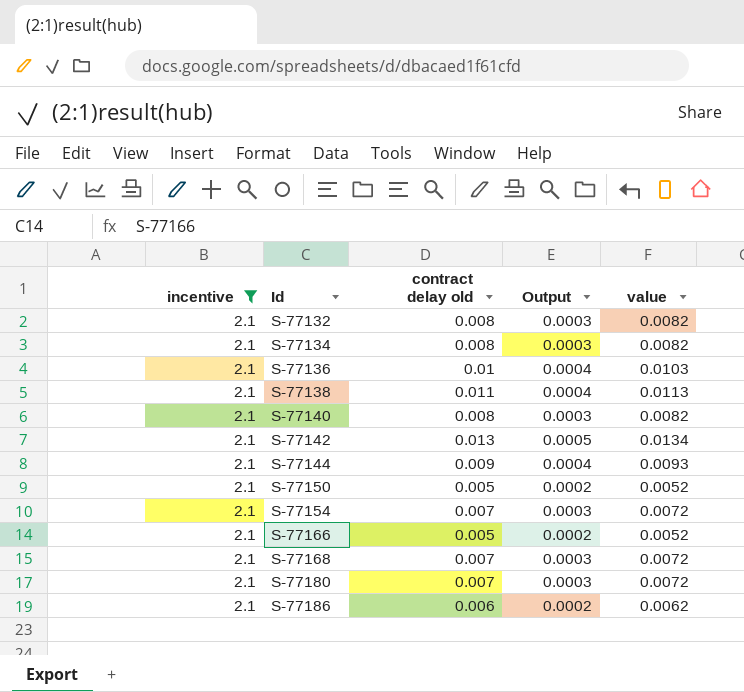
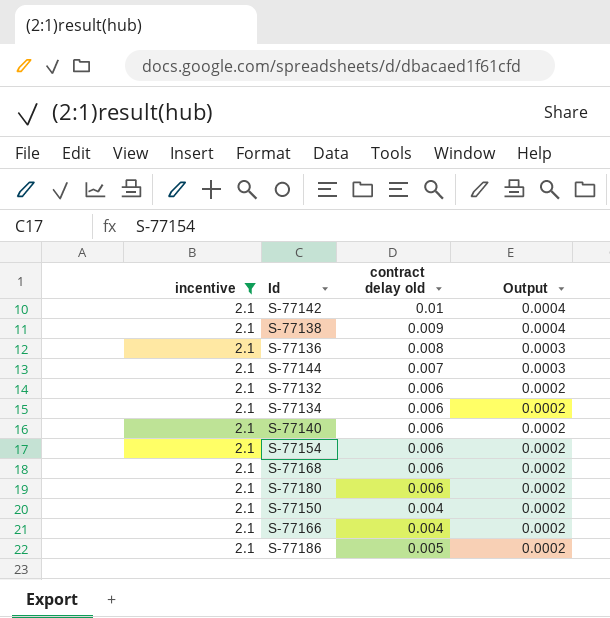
row order: Id ascending -> Output descending
column value | formula: [contract delay old] * 1.03 -> none
S-77142 | contract delay old: 0.013 -> 0.01
S-77142 | Output: 0.0005 -> 0.0004
S-77138 | contract delay old: 0.011 -> 0.009
S-77136 | contract delay old: 0.01 -> 0.008
S-77136 | Output: 0.0004 -> 0.0003
S-77144 | contract delay old: 0.009 -> 0.007
S-77144 | Output: 0.0004 -> 0.0003
S-77132 | contract delay old: 0.008 -> 0.006
S-77132 | Output: 0.0003 -> 0.0002
S-77134 | contract delay old: 0.008 -> 0.006
S-77134 | Output: 0.0003 -> 0.0002
S-77140 | contract delay old: 0.008 -> 0.006
S-77140 | Output: 0.0003 -> 0.0002
S-77154 | contract delay old: 0.007 -> 0.006
S-77154 | Output: 0.0003 -> 0.0002
S-77168 | contract delay old: 0.007 -> 0.006
S-77168 | Output: 0.0003 -> 0.0002
S-77180 | contract delay old: 0.007 -> 0.006
S-77180 | Output: 0.0003 -> 0.0002
S-77150 | contract delay old: 0.005 -> 0.004
S-77166 | contract delay old: 0.005 -> 0.004
S-77186 | contract delay old: 0.006 -> 0.005

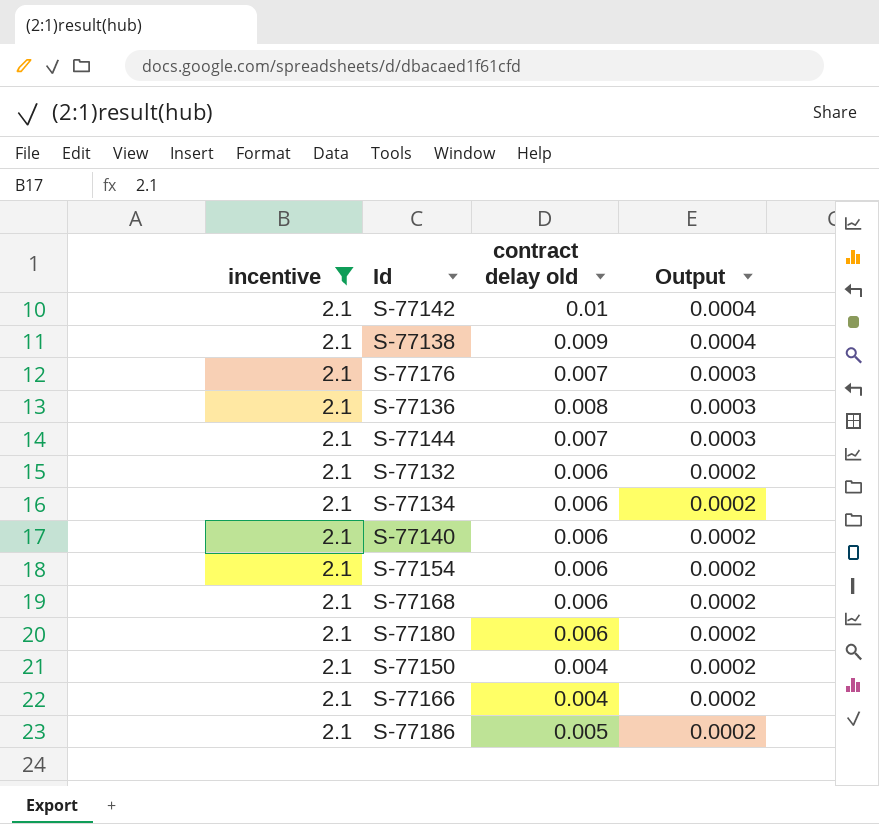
row S-77176: none -> 2.1 | 0.007 | 0.0003

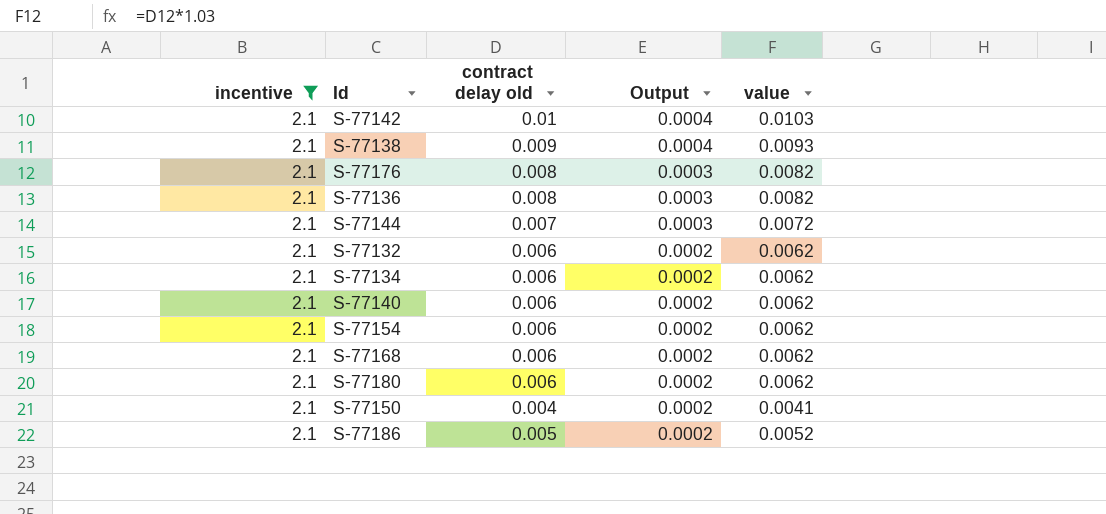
column value | formula: none -> [contract delay old] * 1.03
row S-77166: 2.1 | 0.004 | 0.0002 -> none
S-77176 | contract delay old: 0.007 -> 0.008

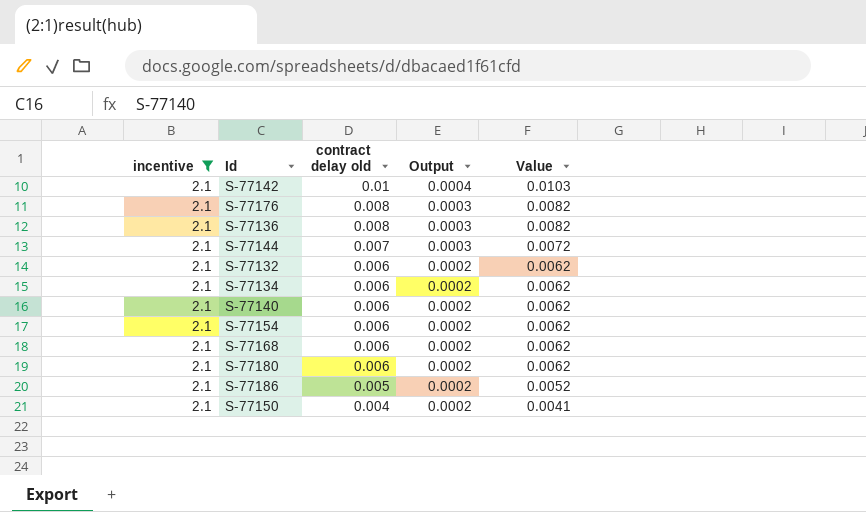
row order: Output descending -> contract delay old descending
column name: value -> Value
row S-77138: 2.1 | 0.009 | 0.0004 | 0.0093 -> none

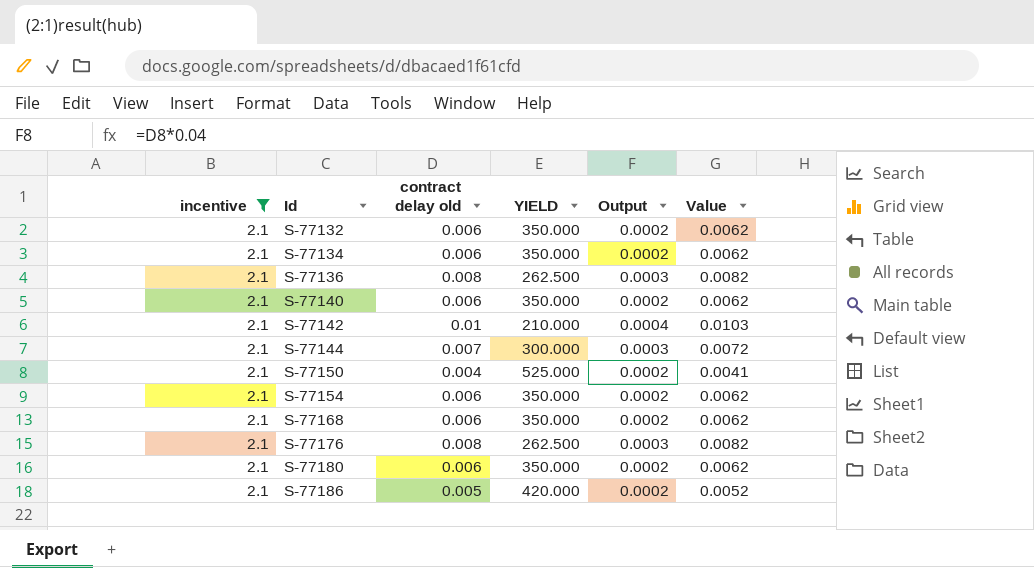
row order: contract delay old descending -> Id ascending
column YIELD | formula: none -> [incentive] / [contract delay old]

